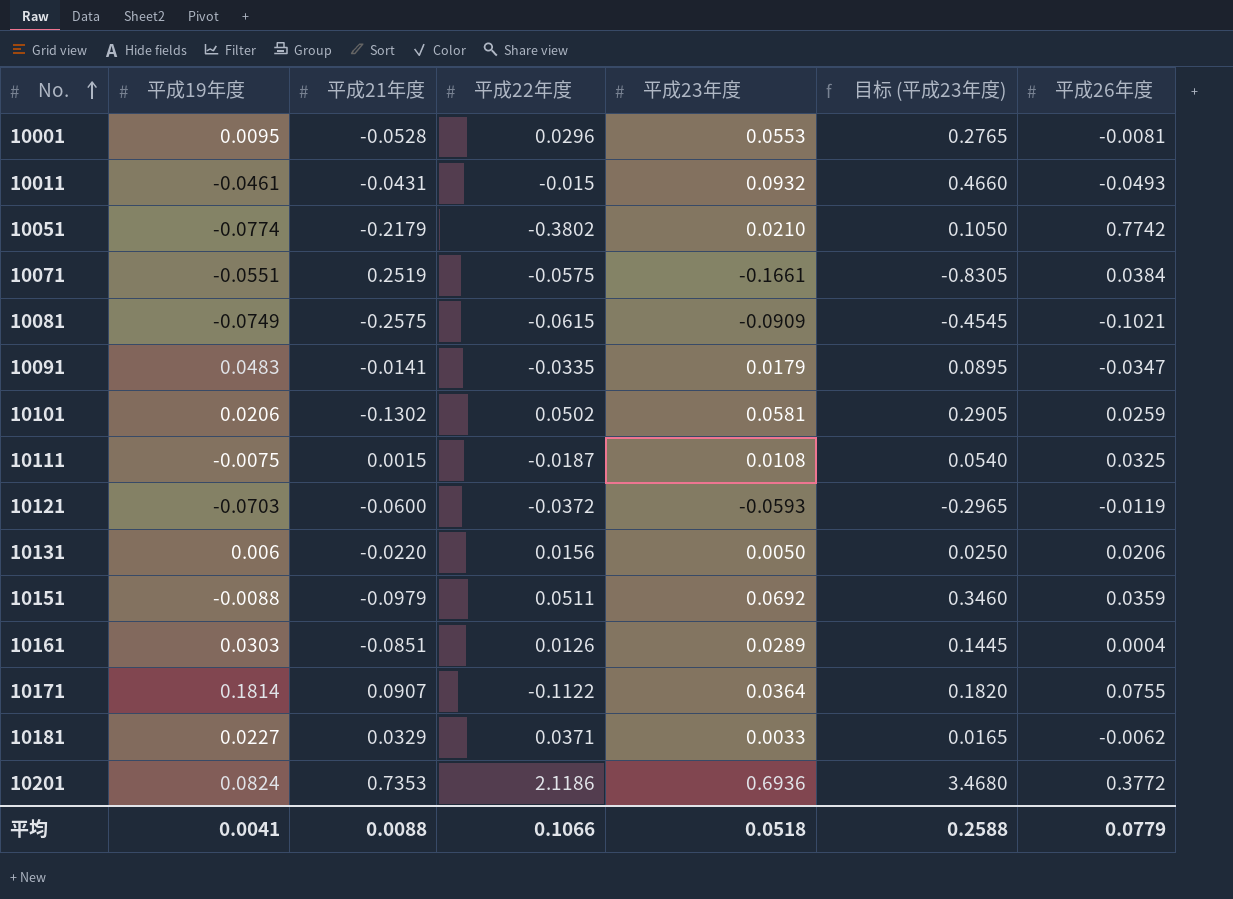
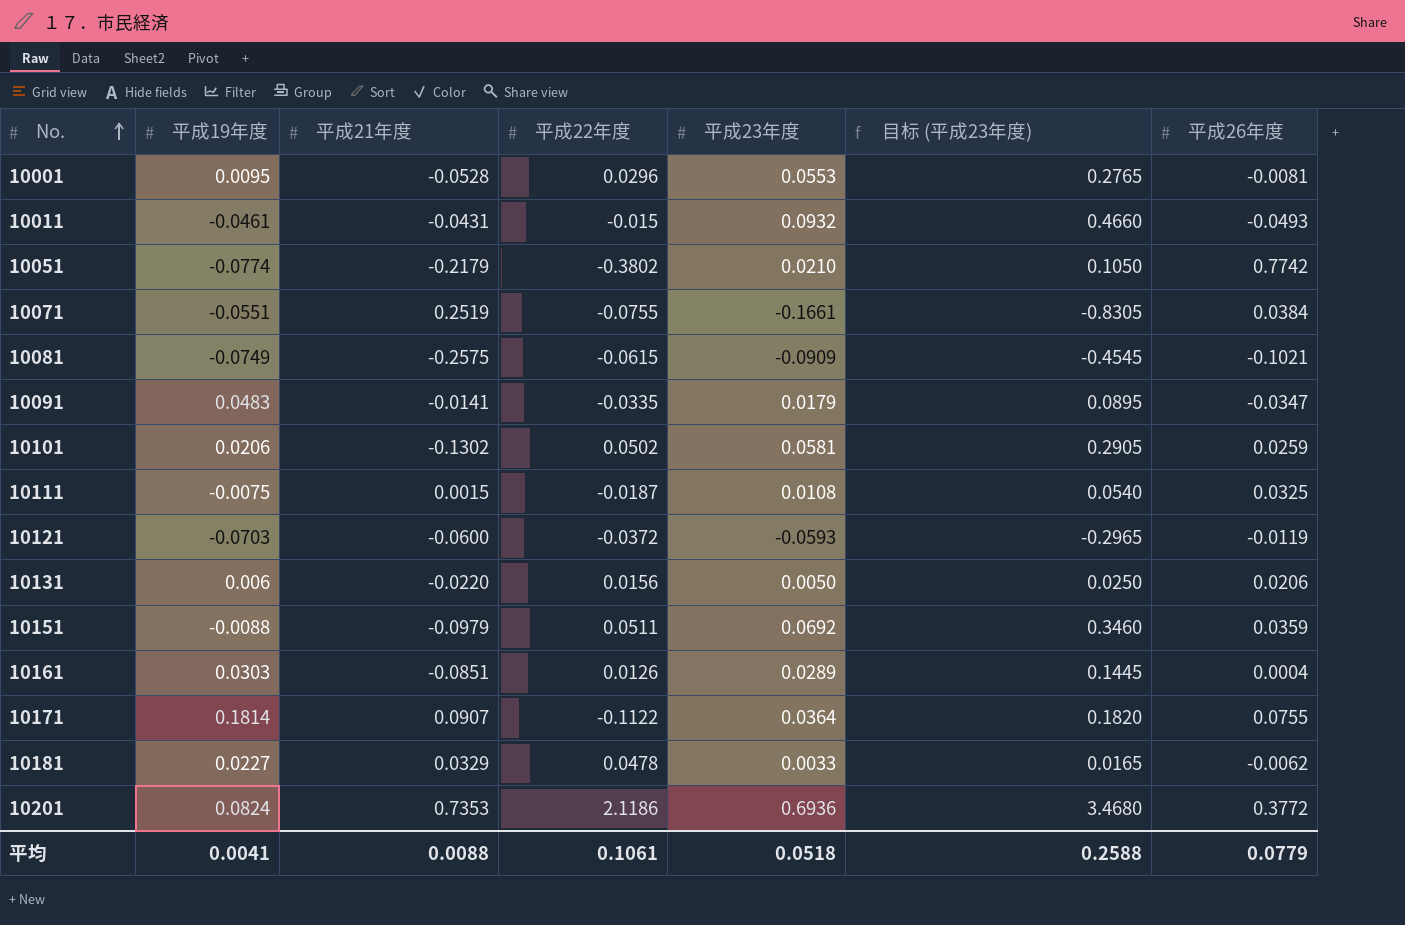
10071 | 平成22年度: -0.0575 -> -0.0755
10181 | 平成22年度: 0.0371 -> 0.0478
平均 | 平成22年度: 0.1066 -> 0.1061

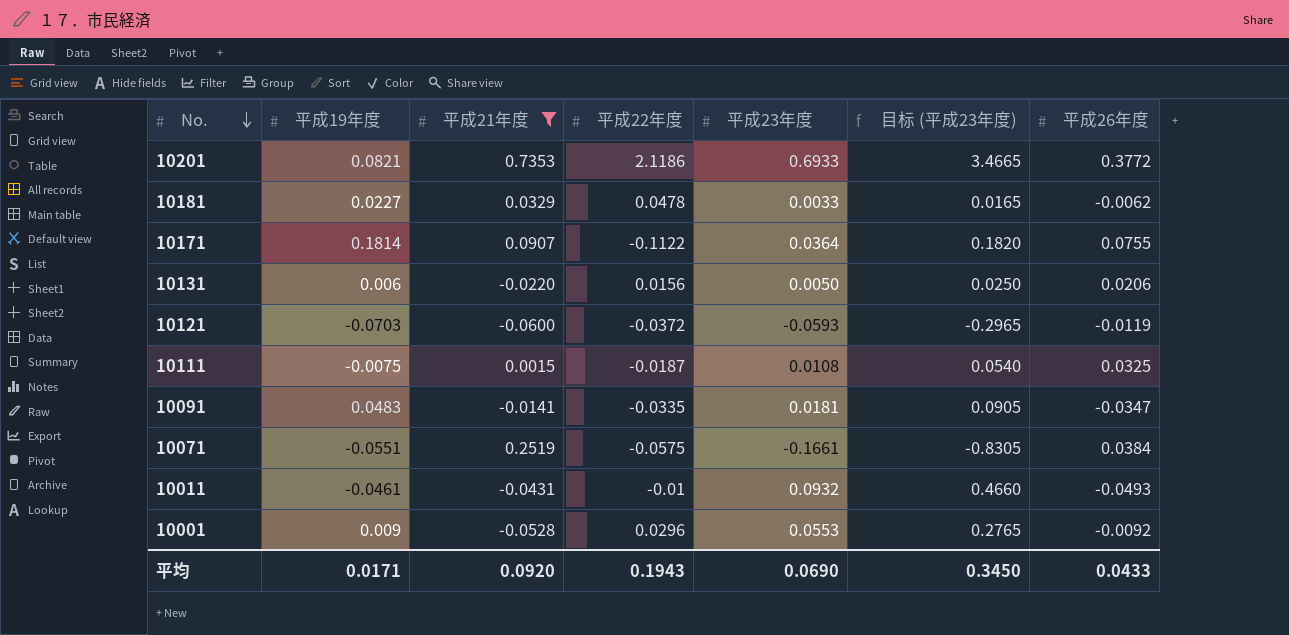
filter: none -> 平成21年度 >= -0.0600
row order: No. ascending -> No. descending
10201 | 平成19年度: 0.0824 -> 0.0821
10201 | 平成23年度: 0.6936 -> 0.6933
10201 | 目标 (平成23年度): 3.4680 -> 3.4665
10091 | 平成23年度: 0.0179 -> 0.0181
10091 | 目标 (平成23年度): 0.0895 -> 0.0905
10071 | 平成22年度: -0.0755 -> -0.0575
10011 | 平成22年度: -0.015 -> -0.01
10001 | 平成19年度: 0.0095 -> 0.009
10001 | 平成26年度: -0.0081 -> -0.0092
平均 | 平成19年度: 0.0041 -> 0.0171
平均 | 平成21年度: 0.0088 -> 0.0920
平均 | 平成22年度: 0.1061 -> 0.1943
平均 | 平成23年度: 0.0518 -> 0.0690
平均 | 目标 (平成23年度): 0.2588 -> 0.3450
平均 | 平成26年度: 0.0779 -> 0.0433

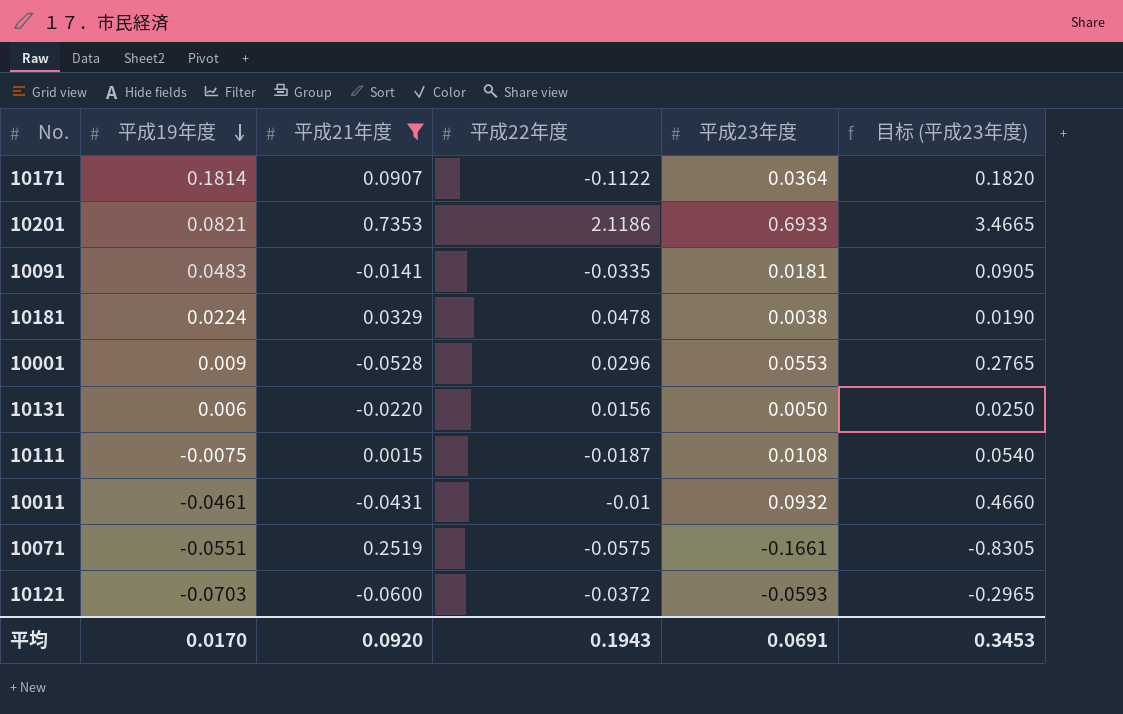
row order: No. descending -> 平成19年度 descending
column 平成26年度 | position: 7 -> none
10181 | 平成19年度: 0.0227 -> 0.0224
10181 | 平成23年度: 0.0033 -> 0.0038
10181 | 目标 (平成23年度): 0.0165 -> 0.0190
平均 | 平成19年度: 0.0171 -> 0.0170
平均 | 平成23年度: 0.0690 -> 0.0691
平均 | 目标 (平成23年度): 0.3450 -> 0.3453

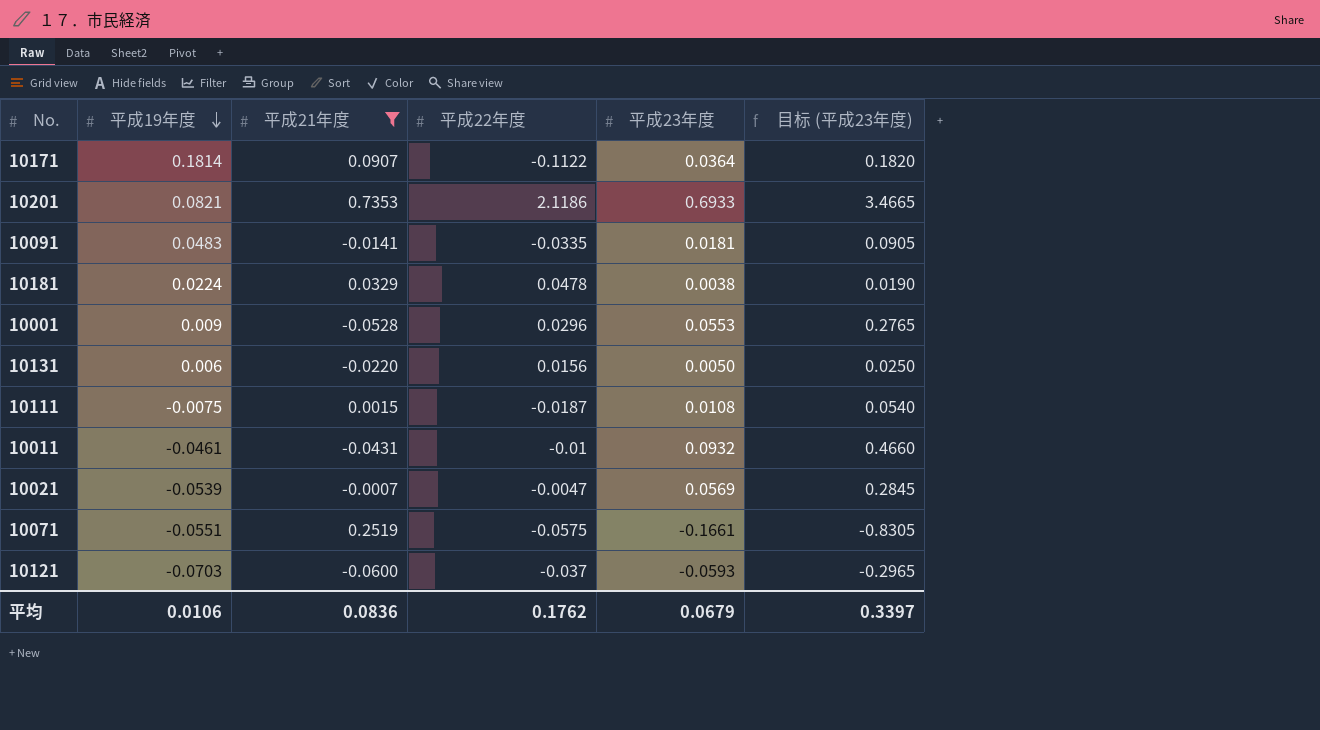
row 10021: none -> -0.0539 | -0.0007 | -0.0047 | 0.0569 | 0.2845
10121 | 平成22年度: -0.0372 -> -0.037
平均 | 平成19年度: 0.0170 -> 0.0106
平均 | 平成21年度: 0.0920 -> 0.0836
平均 | 平成22年度: 0.1943 -> 0.1762
平均 | 平成23年度: 0.0691 -> 0.0679
平均 | 目标 (平成23年度): 0.3453 -> 0.3397

